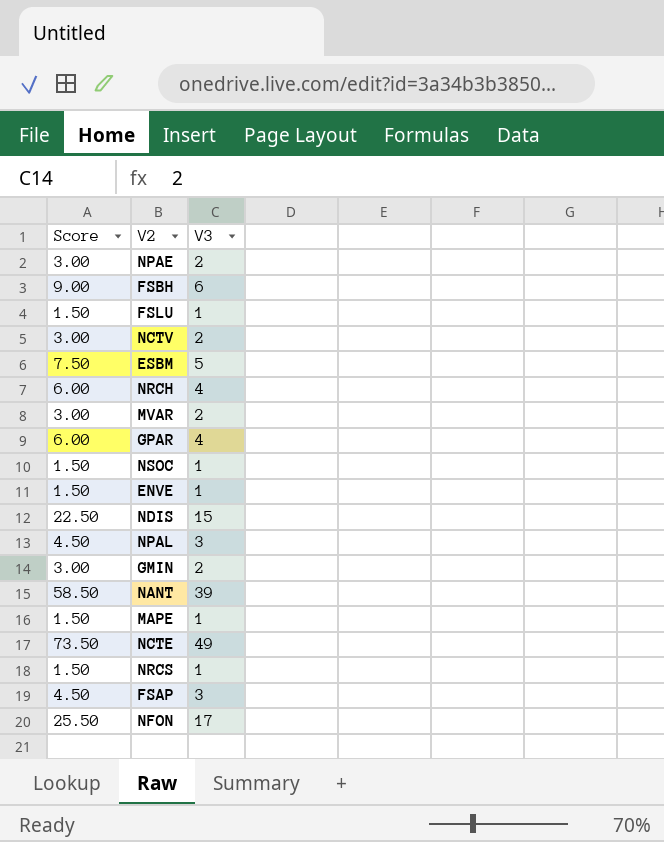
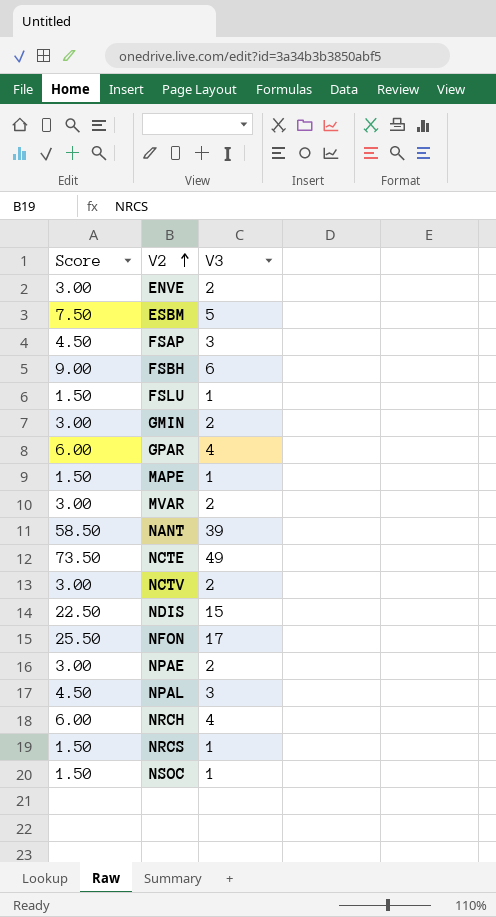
row order: none -> V2 ascending
ENVE | Score: 1.50 -> 3.00
ENVE | V3: 1 -> 2

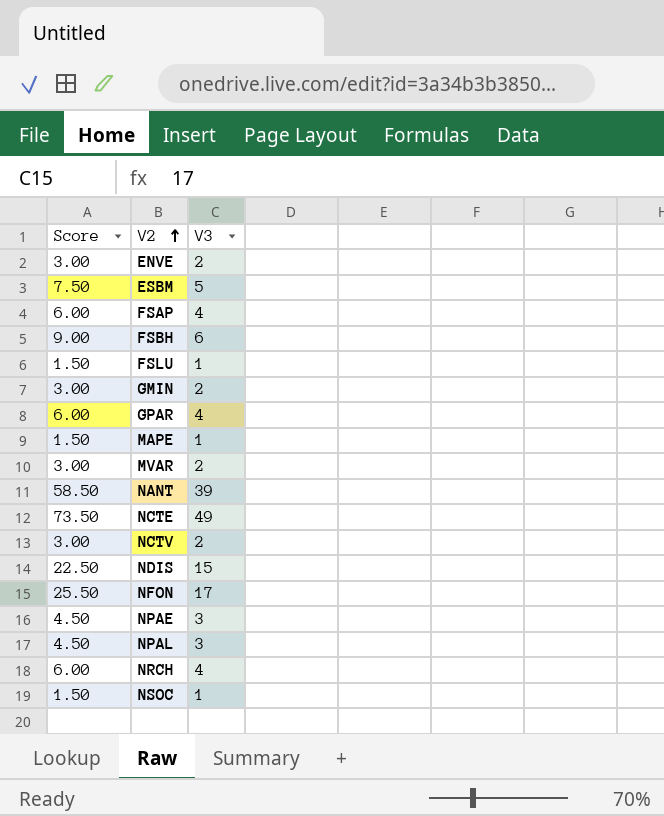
row NRCS: 1.50 | 1 -> none
FSAP | Score: 4.50 -> 6.00
FSAP | V3: 3 -> 4
NPAE | Score: 3.00 -> 4.50
NPAE | V3: 2 -> 3

